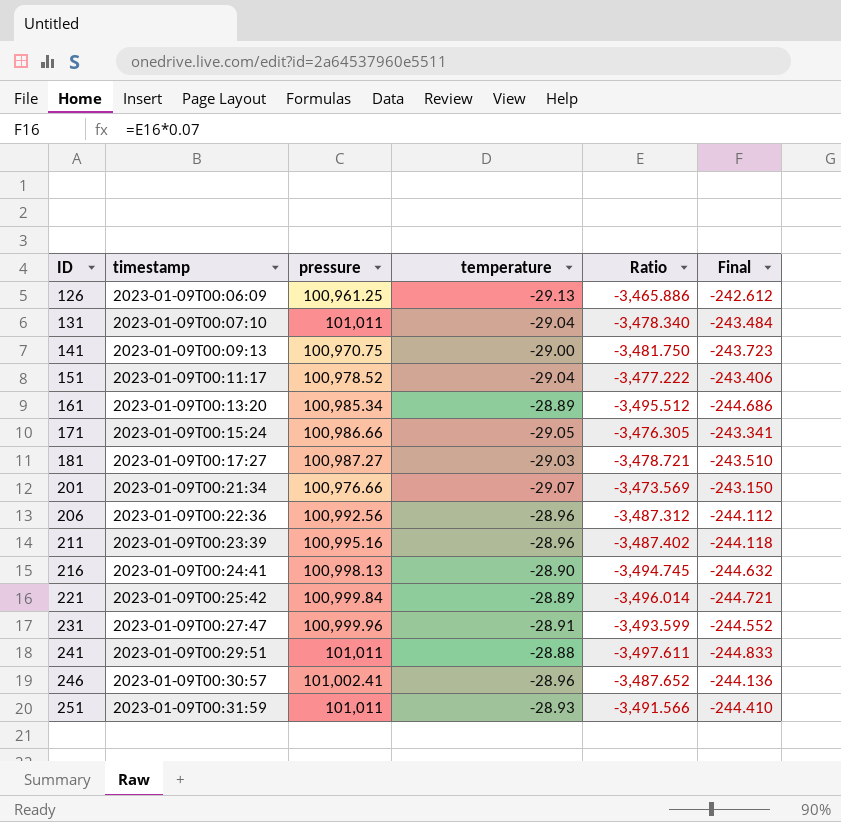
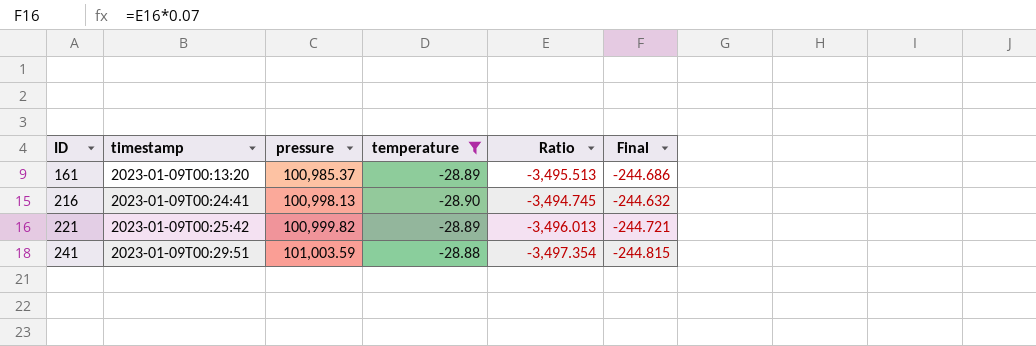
filter: none -> temperature >= -28.90
161 | pressure: 100,985.34 -> 100,985.37
161 | Ratio: -3,495.512 -> -3,495.513
221 | pressure: 100,999.84 -> 100,999.82
221 | Ratio: -3,496.014 -> -3,496.013
241 | pressure: 101,011 -> 101,003.59
241 | Ratio: -3,497.611 -> -3,497.354
241 | Final: -244.833 -> -244.815

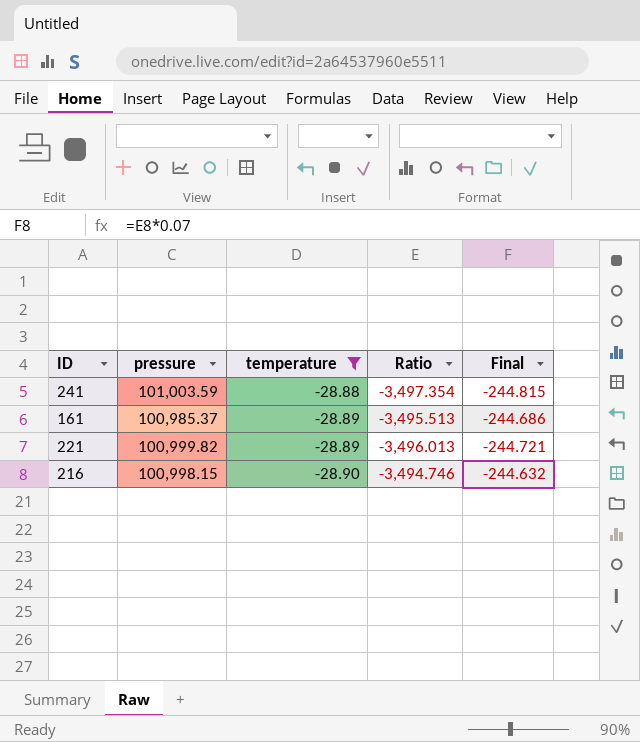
row order: ID ascending -> temperature descending
column timestamp | position: 2 -> none
216 | pressure: 100,998.13 -> 100,998.15
216 | Ratio: -3,494.745 -> -3,494.746

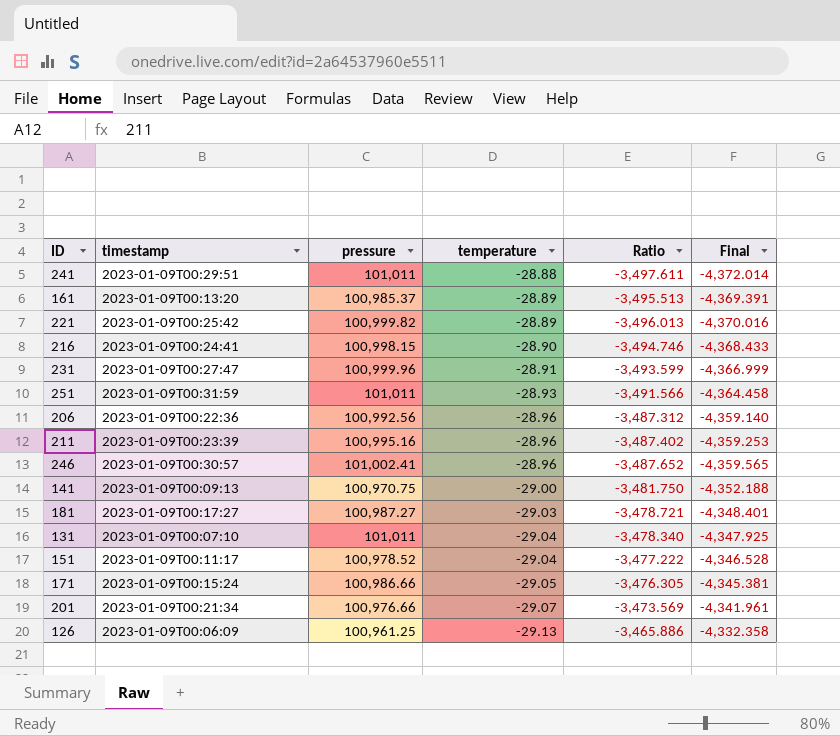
filter: temperature >= -28.90 -> none
column timestamp | position: none -> 2
column Final | formula: [Ratio] * 0.07 -> [Ratio] * 1.25
241 | pressure: 101,003.59 -> 101,011
241 | Ratio: -3,497.354 -> -3,497.611

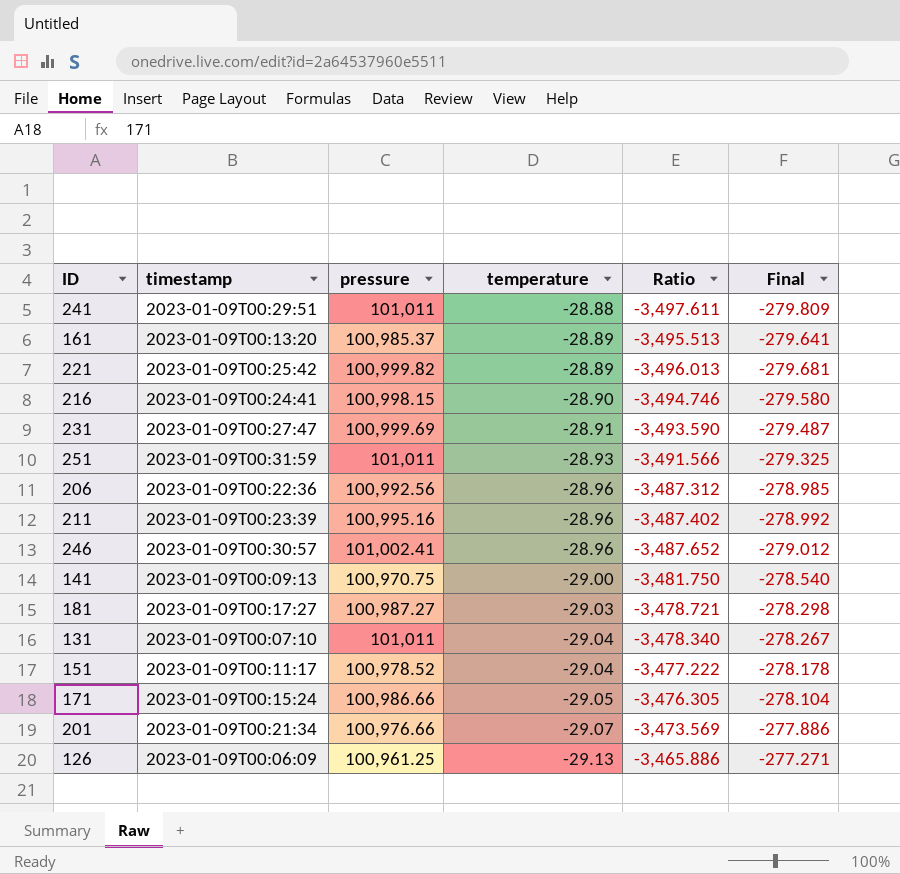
column Final | formula: [Ratio] * 1.25 -> [Ratio] * 0.08
231 | pressure: 100,999.96 -> 100,999.69
231 | Ratio: -3,493.599 -> -3,493.590

